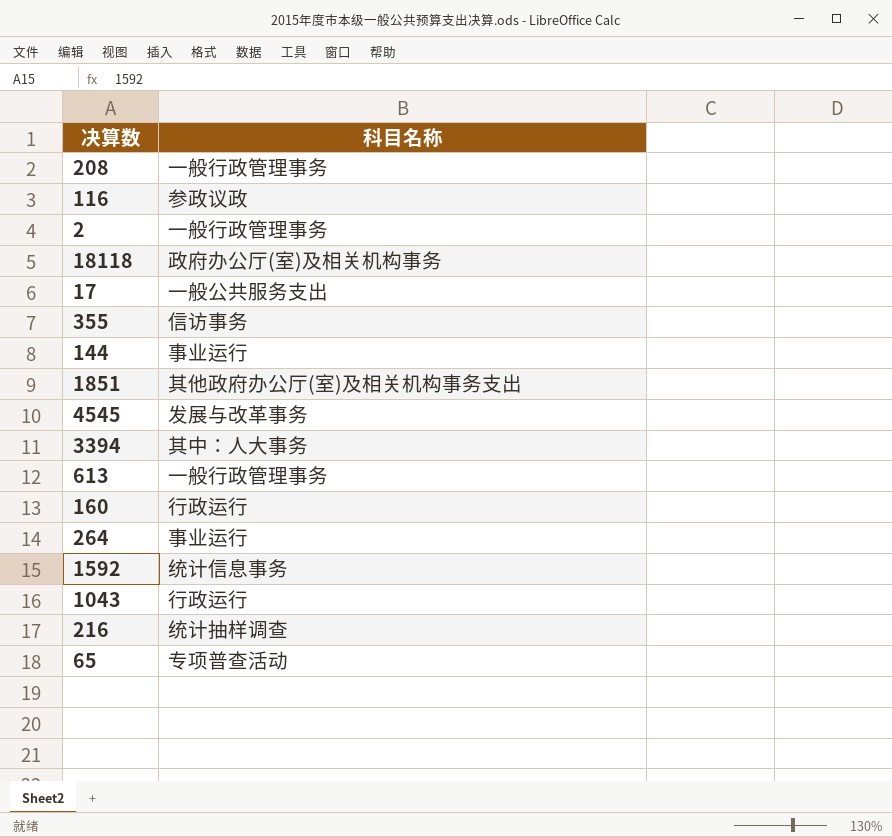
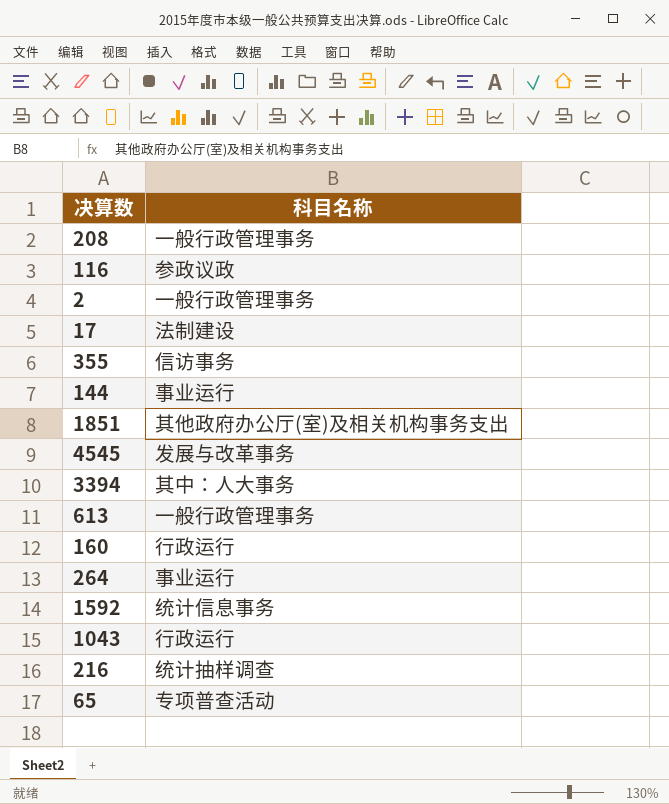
row 18118: 政府办公厅(室)及相关机构事务 -> none
17 | 科目名称: 一般公共服务支出 -> 法制建设

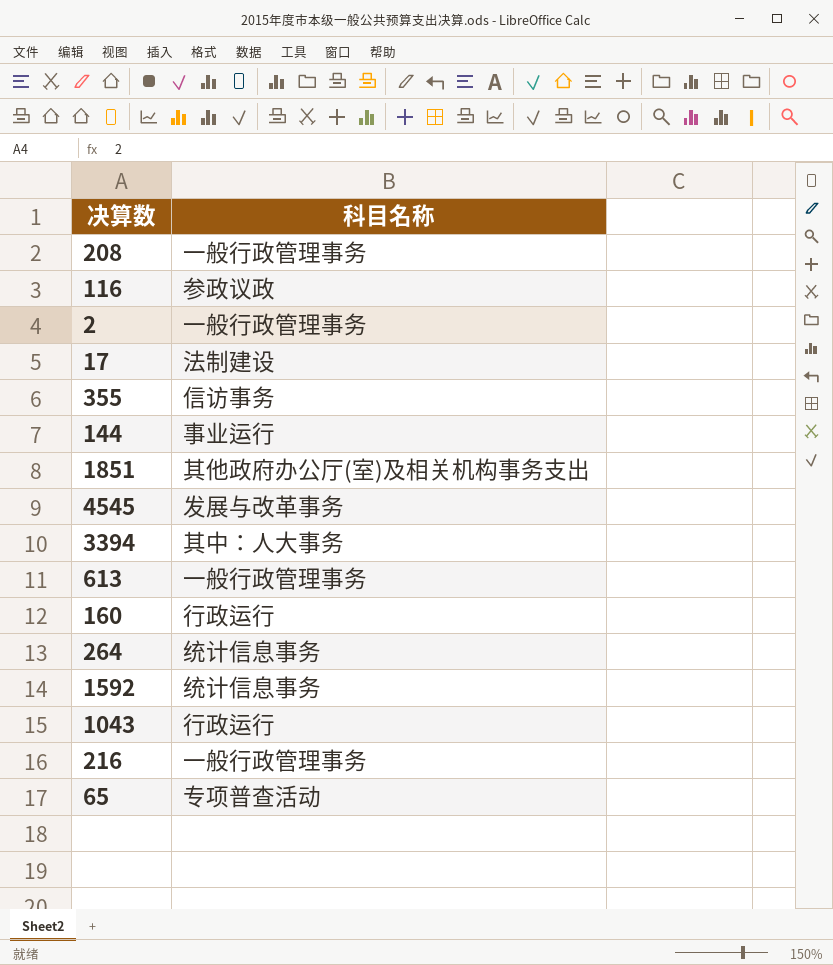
264 | 科目名称: 事业运行 -> 统计信息事务
216 | 科目名称: 统计抽样调查 -> 一般行政管理事务

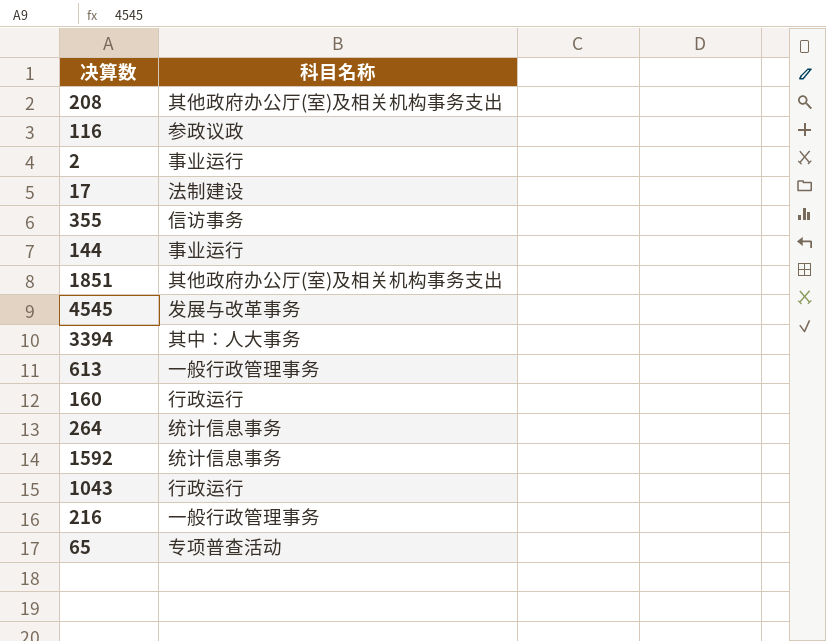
208 | 科目名称: 一般行政管理事务 -> 其他政府办公厅(室)及相关机构事务支出
2 | 科目名称: 一般行政管理事务 -> 事业运行

